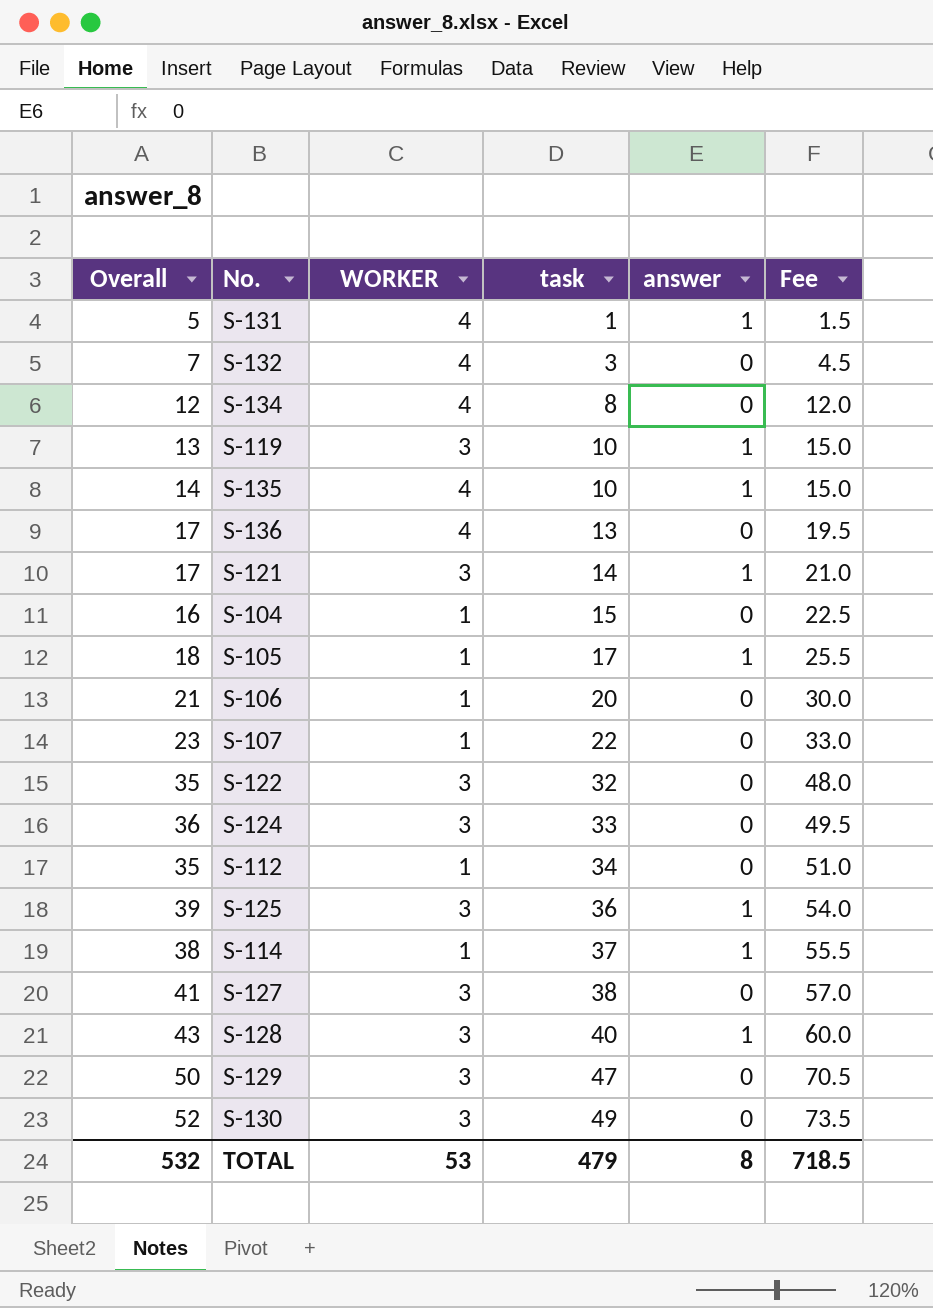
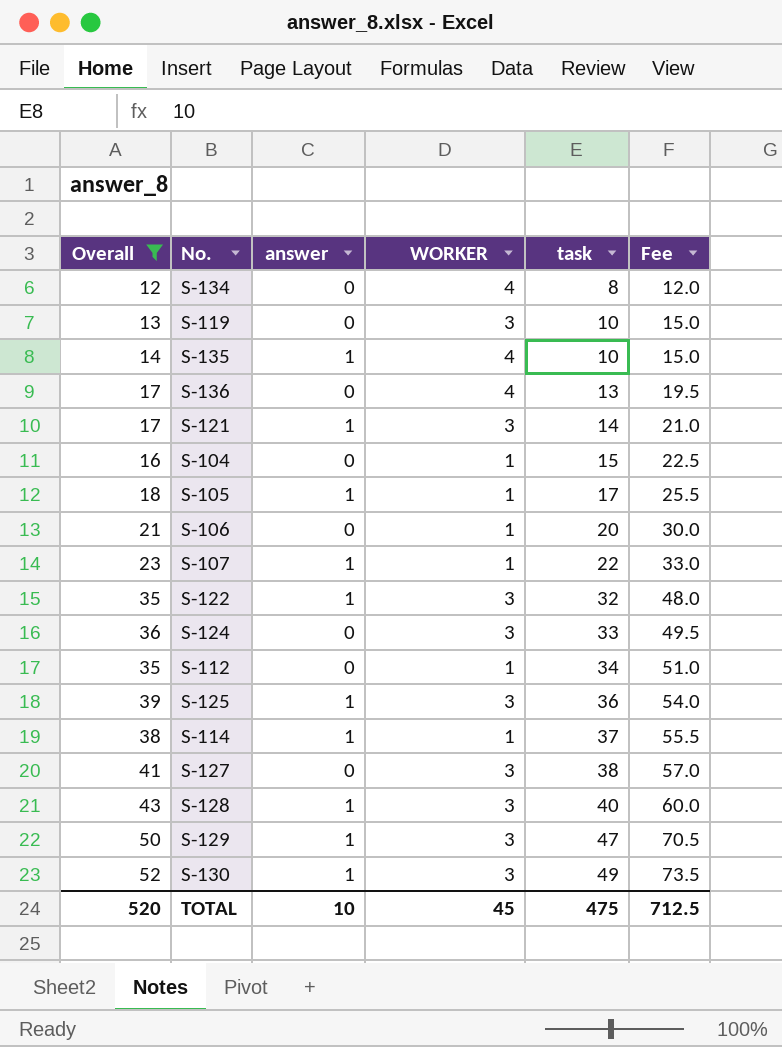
filter: none -> Overall >= 12
column answer | position: 5 -> 3
S-119 | answer: 1 -> 0
S-107 | answer: 0 -> 1
S-122 | answer: 0 -> 1
S-129 | answer: 0 -> 1
S-130 | answer: 0 -> 1
TOTAL | Overall: 532 -> 520
TOTAL | answer: 8 -> 10
TOTAL | WORKER: 53 -> 45
TOTAL | task: 479 -> 475
TOTAL | Fee: 718.5 -> 712.5

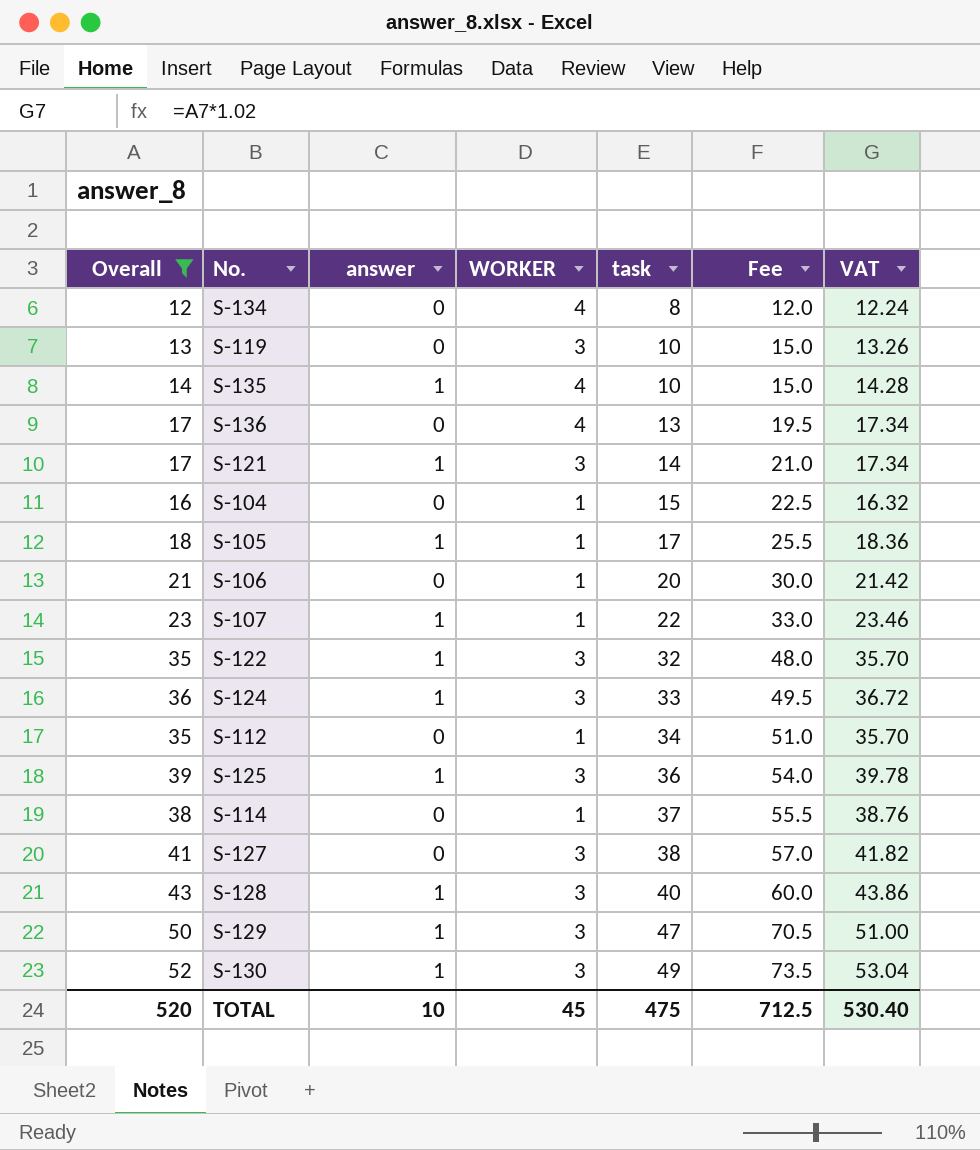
column VAT | formula: none -> [Overall] * 1.02
S-124 | answer: 0 -> 1
S-114 | answer: 1 -> 0

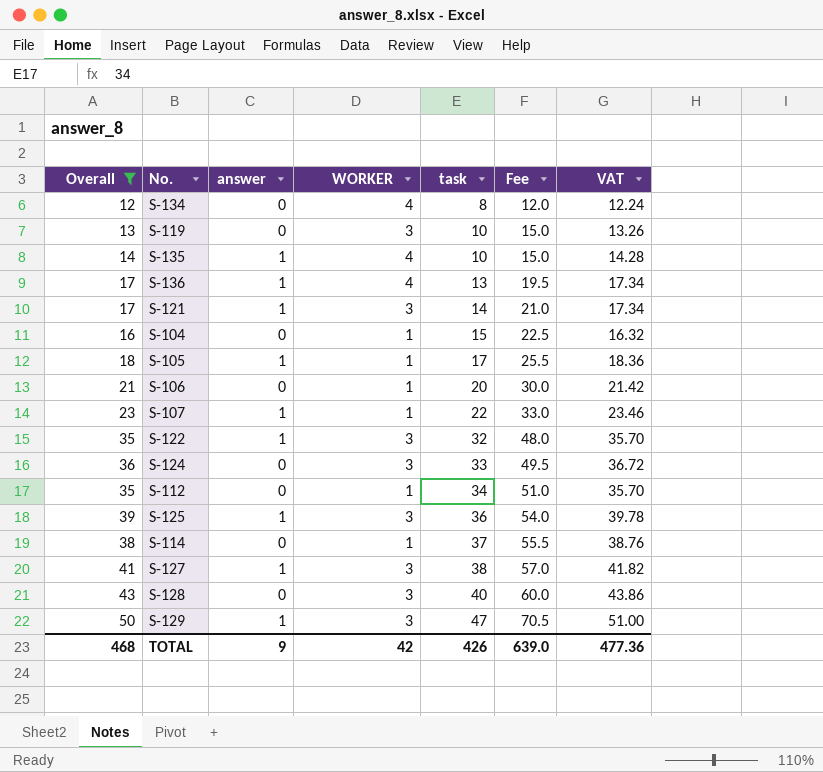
row S-130: 52 | 1 | 3 | 49 | 73.5 | 53.04 -> none
S-136 | answer: 0 -> 1
S-124 | answer: 1 -> 0
S-127 | answer: 0 -> 1
S-128 | answer: 1 -> 0
TOTAL | Overall: 520 -> 468
TOTAL | answer: 10 -> 9
TOTAL | WORKER: 45 -> 42
TOTAL | task: 475 -> 426
TOTAL | Fee: 712.5 -> 639.0
TOTAL | VAT: 530.40 -> 477.36

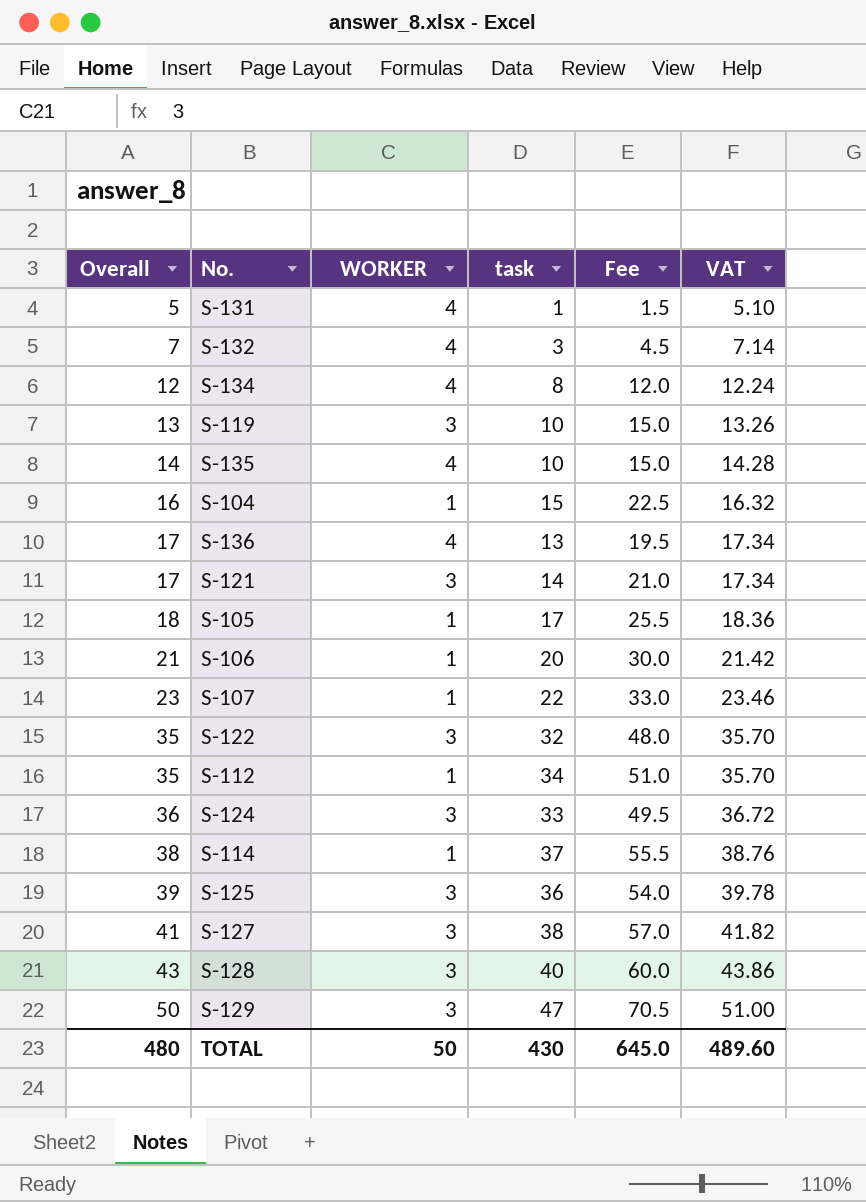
filter: Overall >= 12 -> none
row order: task ascending -> Overall ascending
column answer | position: 3 -> none
TOTAL | Overall: 468 -> 480
TOTAL | WORKER: 42 -> 50
TOTAL | task: 426 -> 430
TOTAL | Fee: 639.0 -> 645.0
TOTAL | VAT: 477.36 -> 489.60

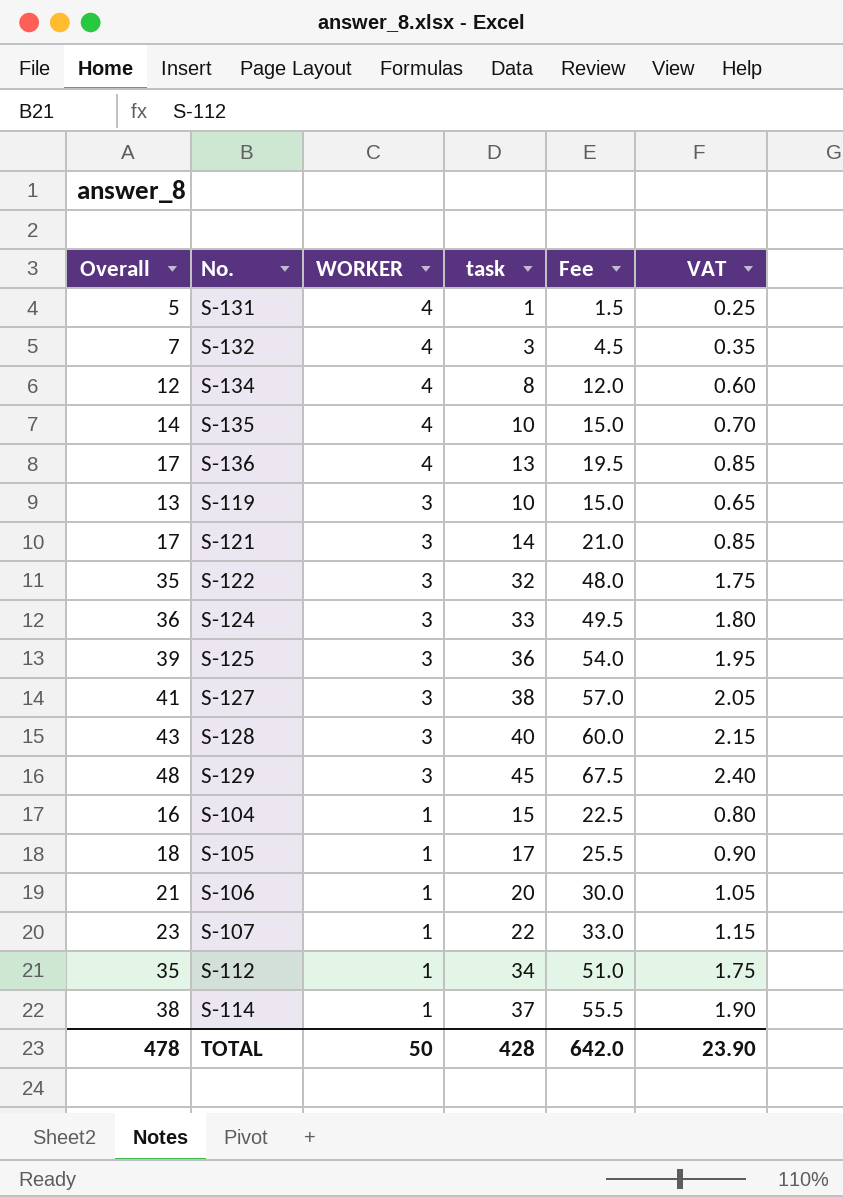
row order: Overall ascending -> WORKER descending
column VAT | formula: [Overall] * 1.02 -> [Overall] * 0.05
S-129 | Overall: 50 -> 48
S-129 | task: 47 -> 45
S-129 | Fee: 70.5 -> 67.5
TOTAL | Overall: 480 -> 478
TOTAL | task: 430 -> 428
TOTAL | Fee: 645.0 -> 642.0
TOTAL | VAT: 489.60 -> 23.90

